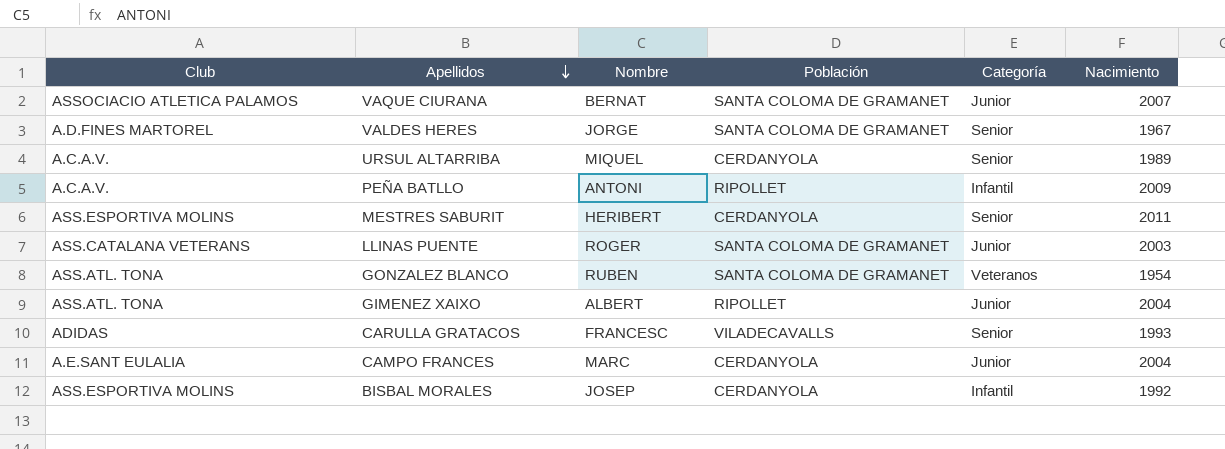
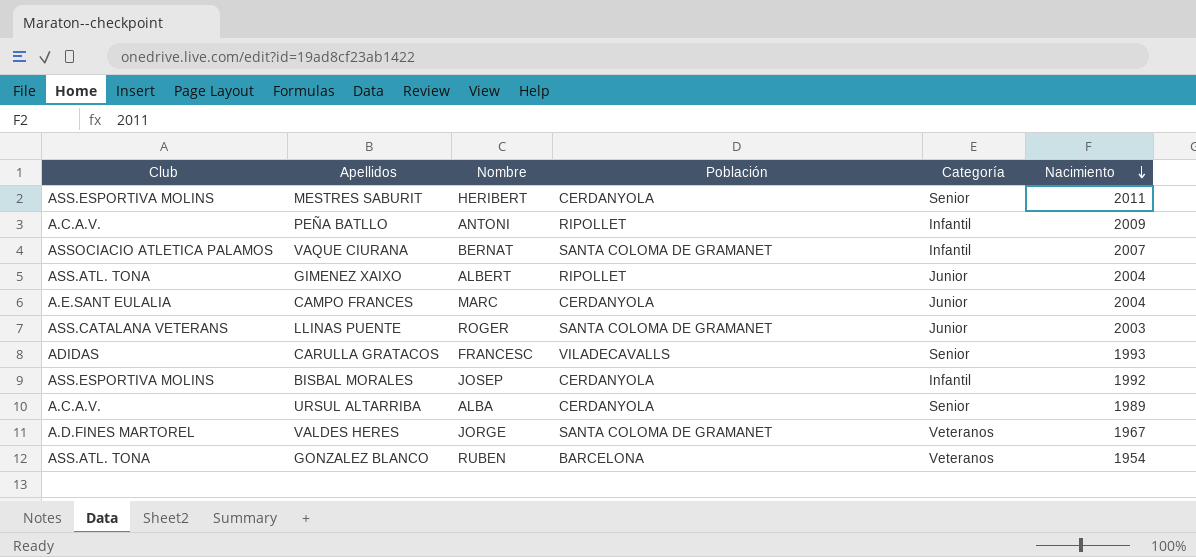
row order: Apellidos descending -> Nacimiento descending
VAQUE CIURANA | Categoría: Junior -> Infantil
URSUL ALTARRIBA | Nombre: MIQUEL -> ALBA
VALDES HERES | Categoría: Senior -> Veteranos
GONZALEZ BLANCO | Población: SANTA COLOMA DE GRAMANET -> BARCELONA

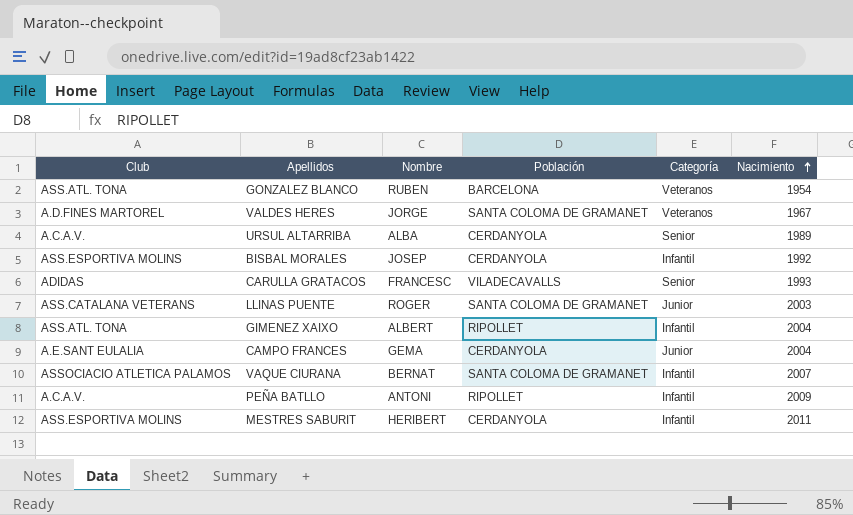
row order: Nacimiento descending -> Nacimiento ascending
GIMENEZ XAIXO | Categoría: Junior -> Infantil
CAMPO FRANCES | Nombre: MARC -> GEMA
MESTRES SABURIT | Categoría: Senior -> Infantil

